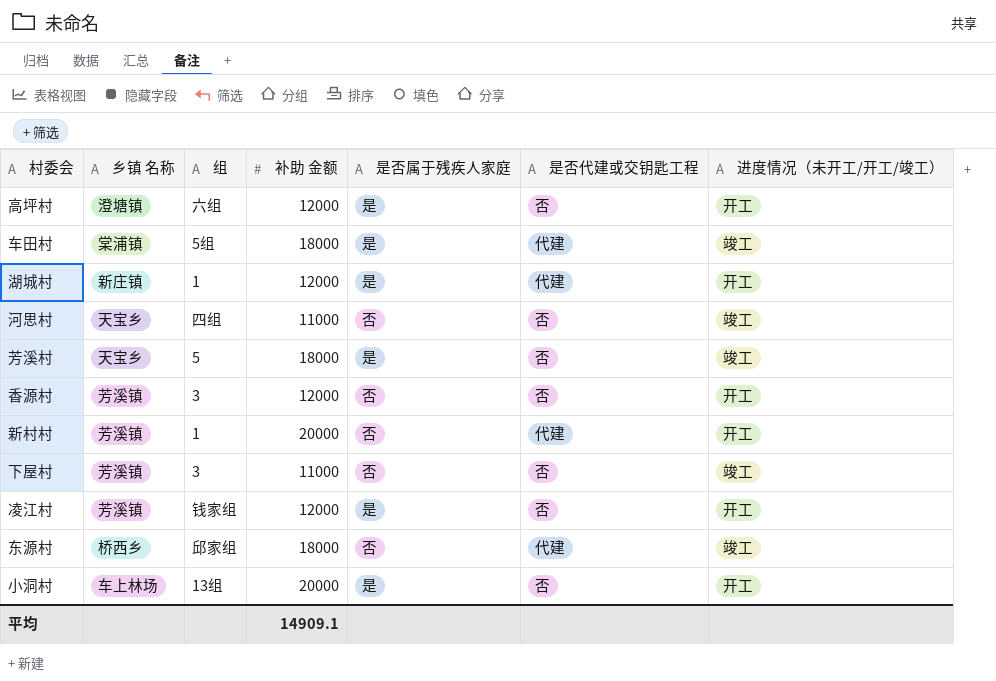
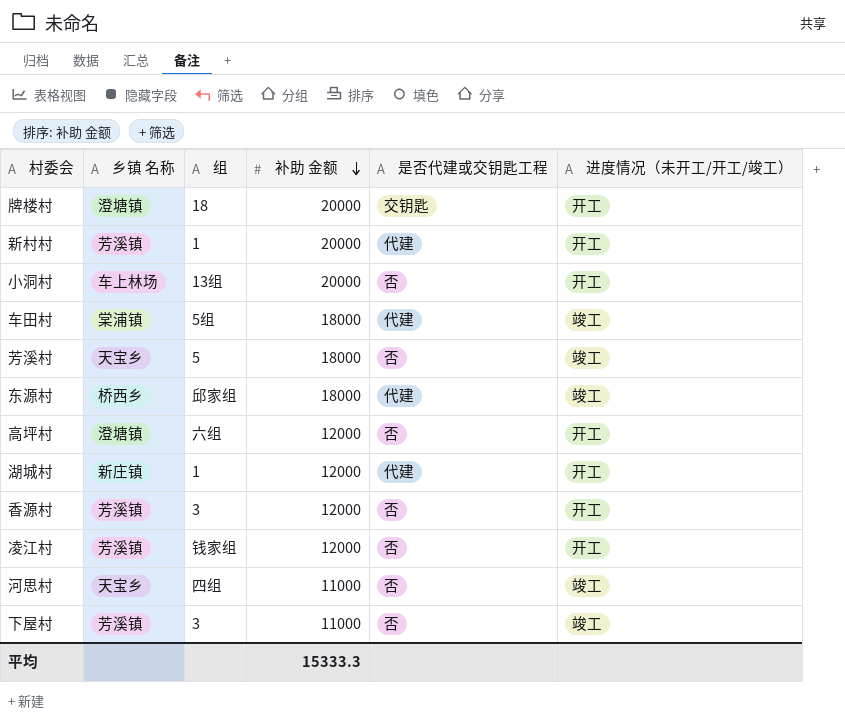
row order: none -> 补助 金额 descending
column 是否属于残疾人家庭 | position: 5 -> none
row 牌楼村: none -> 澄塘镇 | 18 | 20000 | 交钥匙 | 开工
平均 | 补助 金额: 14909.1 -> 15333.3

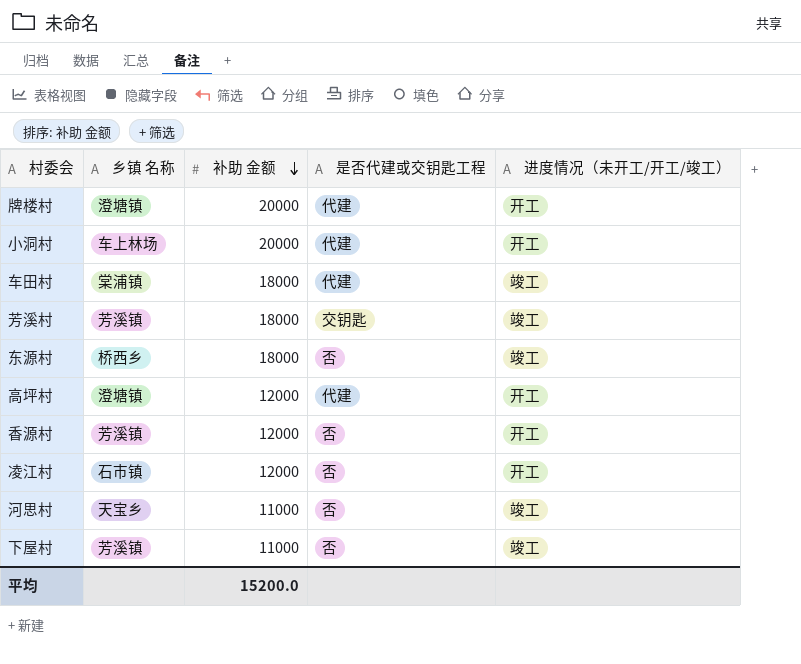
column 组 | position: 3 -> none
row 新村村: 芳溪镇 | 1 | 20000 | 代建 | 开工 -> none
row 湖城村: 新庄镇 | 1 | 12000 | 代建 | 开工 -> none
牌楼村 | 是否代建或交钥匙工程: 交钥匙 -> 代建
小洞村 | 是否代建或交钥匙工程: 否 -> 代建
芳溪村 | 乡镇 名称: 天宝乡 -> 芳溪镇
芳溪村 | 是否代建或交钥匙工程: 否 -> 交钥匙
东源村 | 是否代建或交钥匙工程: 代建 -> 否
高坪村 | 是否代建或交钥匙工程: 否 -> 代建
凌江村 | 乡镇 名称: 芳溪镇 -> 石市镇
平均 | 补助 金额: 15333.3 -> 15200.0

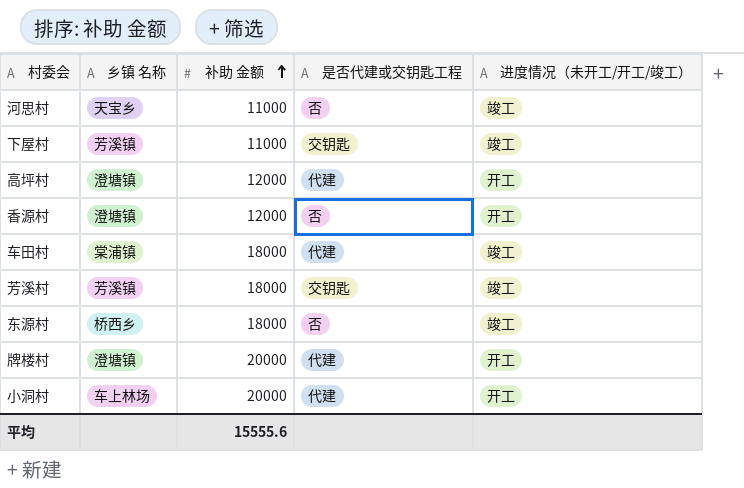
row order: 补助 金额 descending -> 补助 金额 ascending
row 凌江村: 石市镇 | 12000 | 否 | 开工 -> none
下屋村 | 是否代建或交钥匙工程: 否 -> 交钥匙
香源村 | 乡镇 名称: 芳溪镇 -> 澄塘镇
平均 | 补助 金额: 15200.0 -> 15555.6

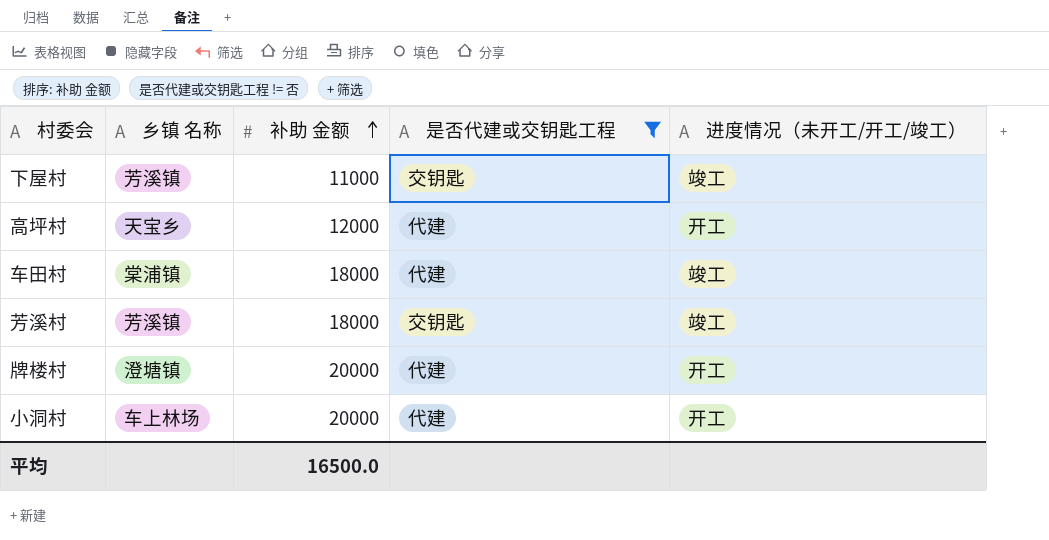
filter: none -> 是否代建或交钥匙工程 != 否
高坪村 | 乡镇 名称: 澄塘镇 -> 天宝乡
平均 | 补助 金额: 15555.6 -> 16500.0

